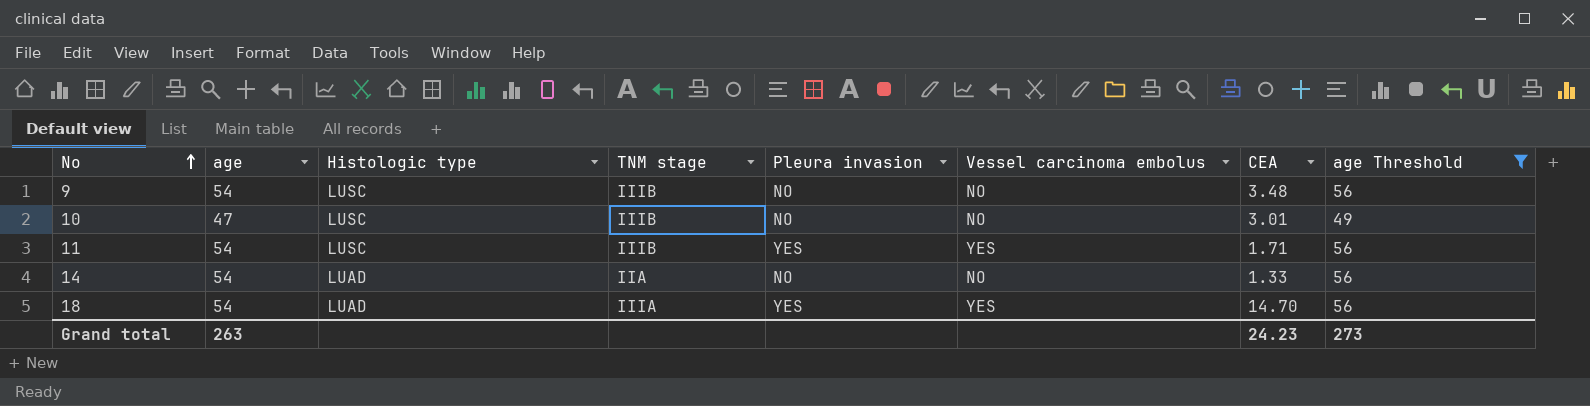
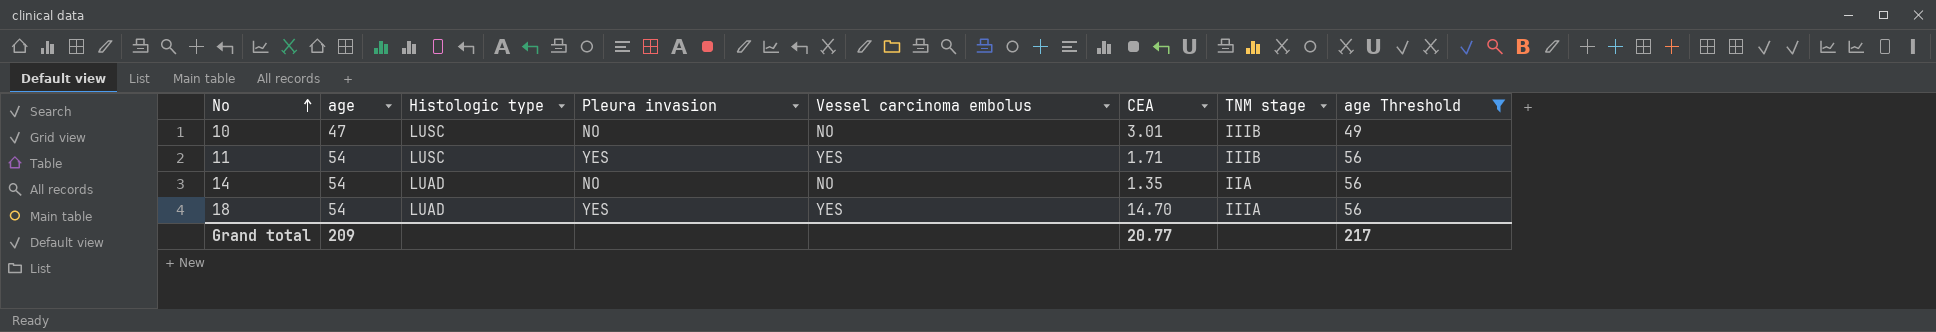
column TNM stage | position: 4 -> 7
row 9: 54 | LUSC | IIIB | NO | NO | 3.48 | 56 -> none
14 | CEA: 1.33 -> 1.35
Grand total | age: 263 -> 209
Grand total | CEA: 24.23 -> 20.77
Grand total | age Threshold: 273 -> 217

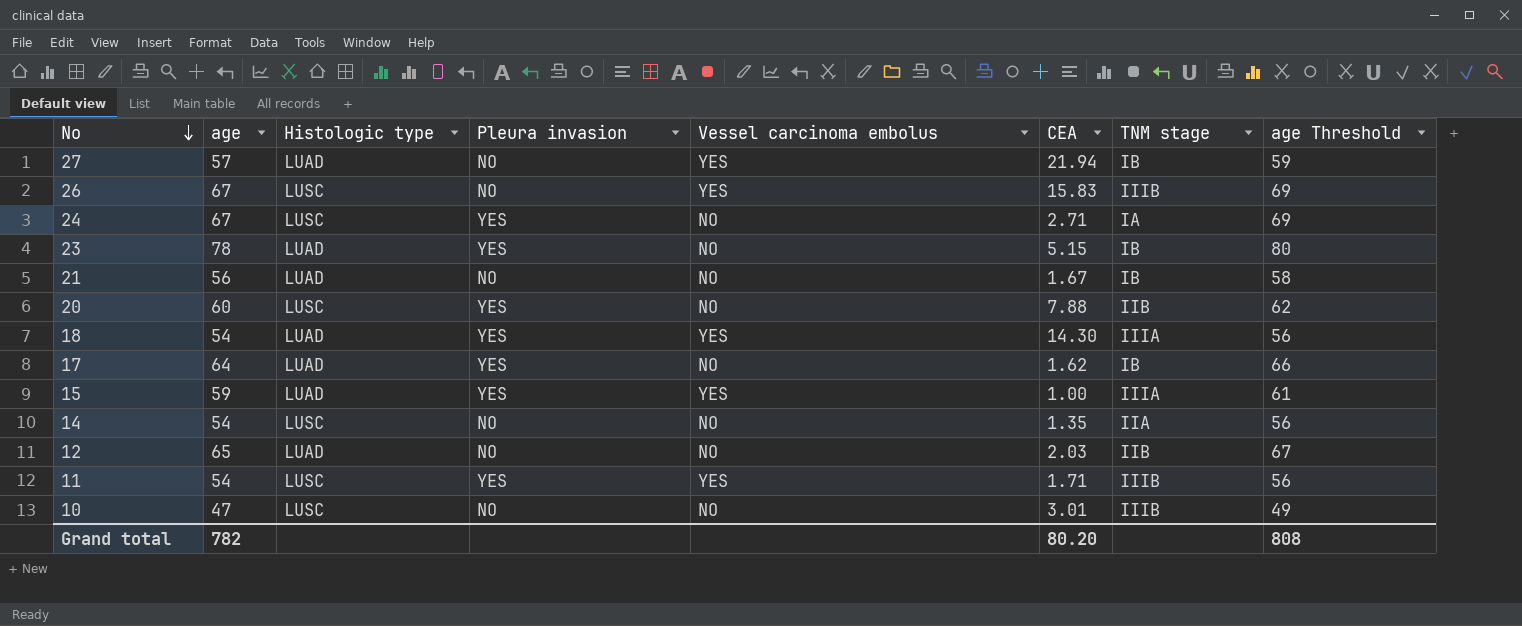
filter: age Threshold <= 56 -> none
row order: No ascending -> No descending
18 | CEA: 14.70 -> 14.30
14 | Histologic type: LUAD -> LUSC
Grand total | age: 209 -> 782
Grand total | CEA: 20.77 -> 80.20
Grand total | age Threshold: 217 -> 808

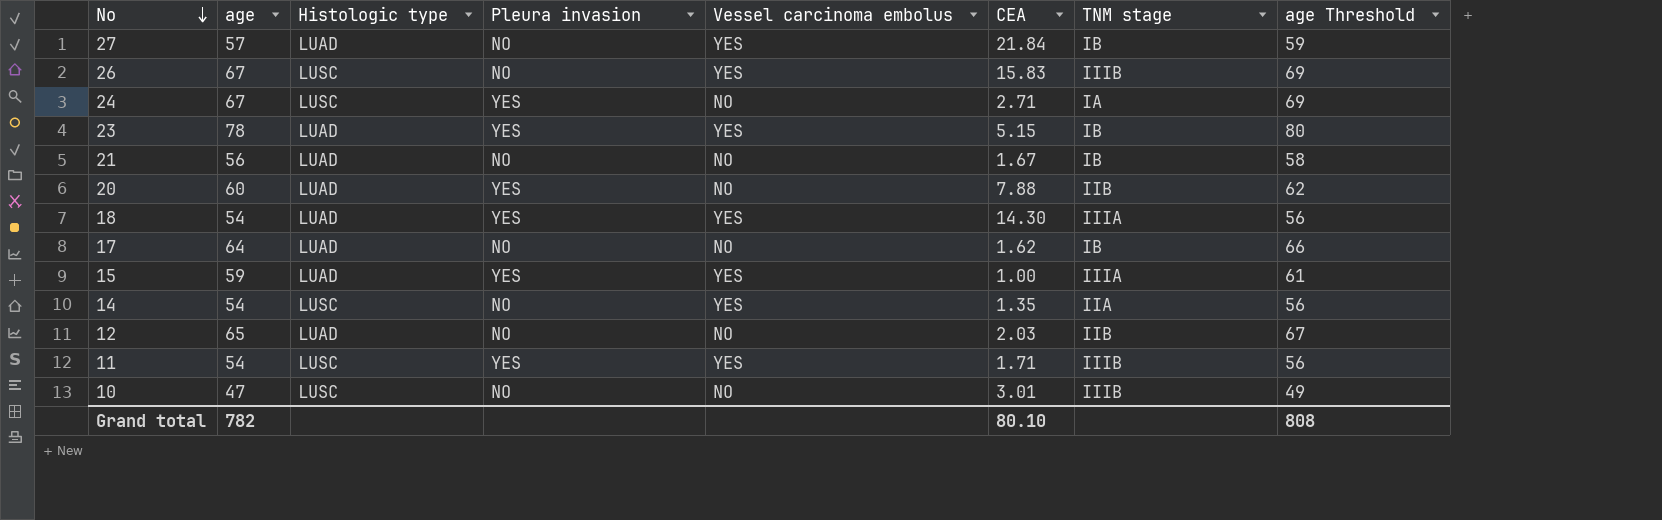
27 | CEA: 21.94 -> 21.84
23 | Vessel carcinoma embolus: NO -> YES
20 | Histologic type: LUSC -> LUAD
17 | Pleura invasion: YES -> NO
14 | Vessel carcinoma embolus: NO -> YES
Grand total | CEA: 80.20 -> 80.10

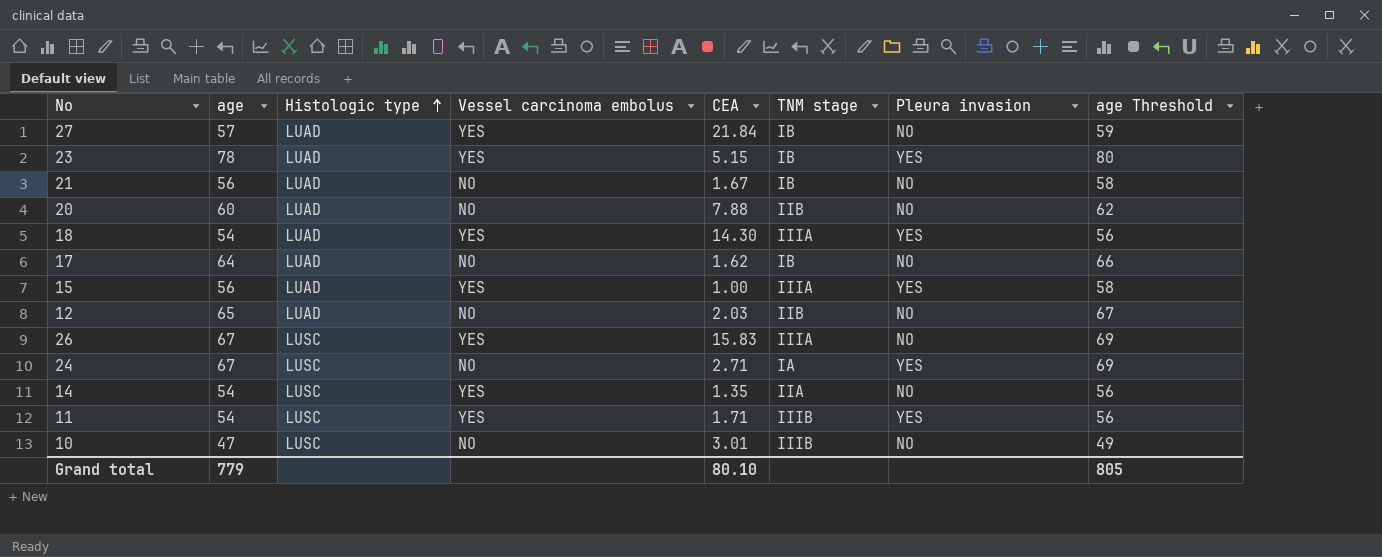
row order: No descending -> Histologic type ascending
column Pleura invasion | position: 4 -> 7
20 | Pleura invasion: YES -> NO
15 | age: 59 -> 56
15 | age Threshold: 61 -> 58
26 | TNM stage: IIIB -> IIIA
Grand total | age: 782 -> 779
Grand total | age Threshold: 808 -> 805

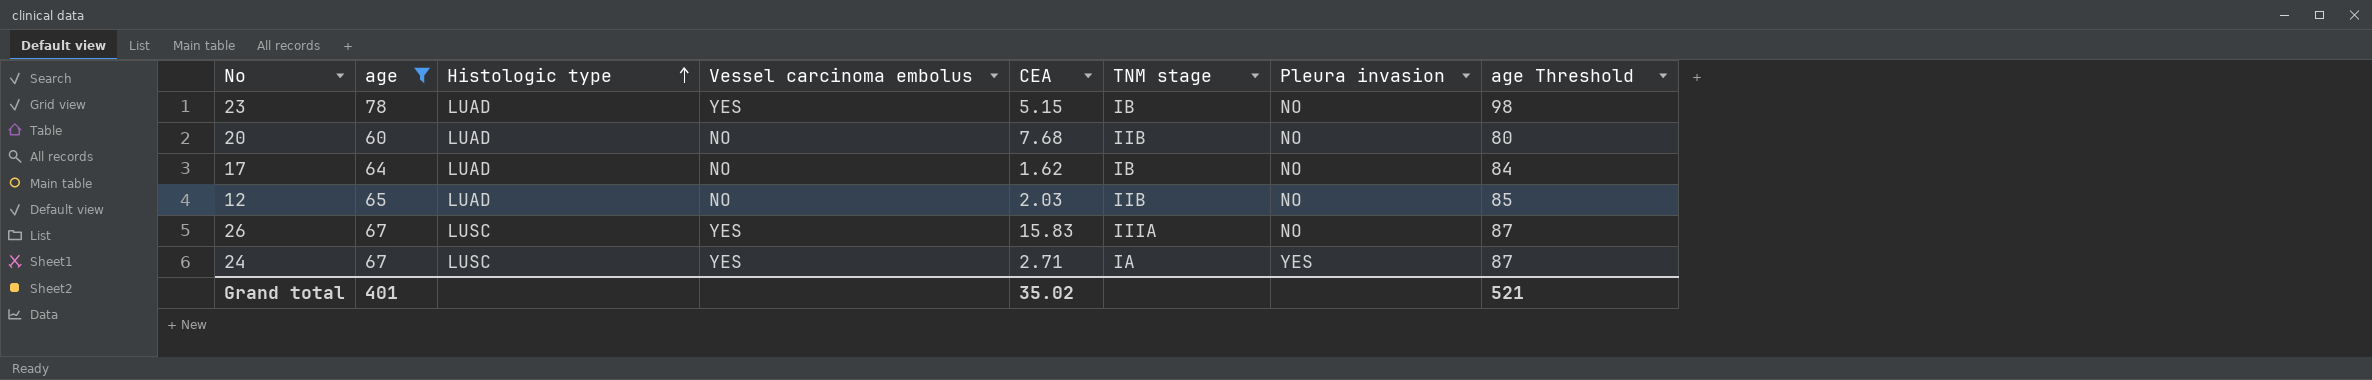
filter: none -> age >= 60
column age Threshold | formula: [age] + 2 -> [age] + 20
23 | Pleura invasion: YES -> NO
20 | CEA: 7.88 -> 7.68
24 | Vessel carcinoma embolus: NO -> YES
Grand total | age: 779 -> 401
Grand total | CEA: 80.10 -> 35.02
Grand total | age Threshold: 805 -> 521

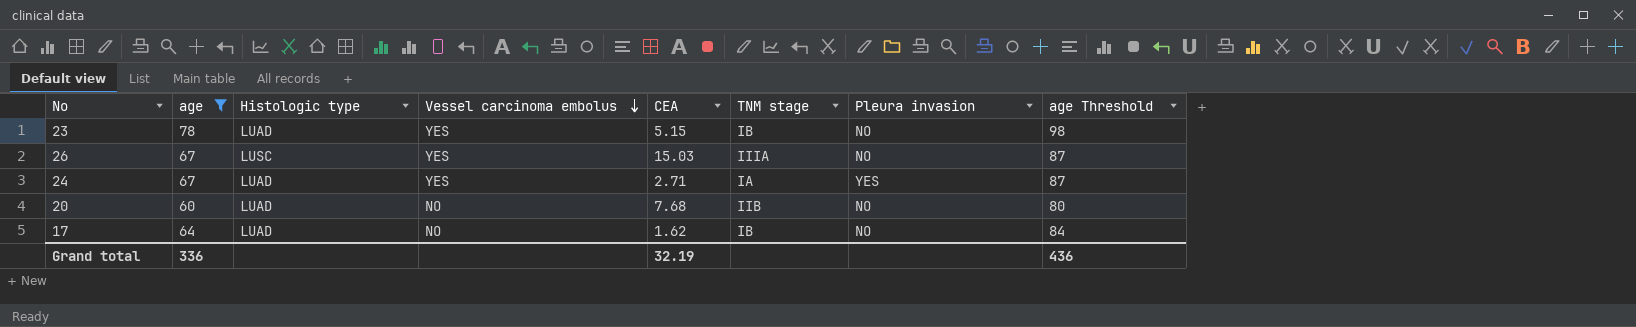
row order: Histologic type ascending -> Vessel carcinoma embolus descending
row 12: 65 | LUAD | NO | 2.03 | IIB | NO | 85 -> none
26 | CEA: 15.83 -> 15.03
24 | Histologic type: LUSC -> LUAD
Grand total | age: 401 -> 336
Grand total | CEA: 35.02 -> 32.19
Grand total | age Threshold: 521 -> 436

